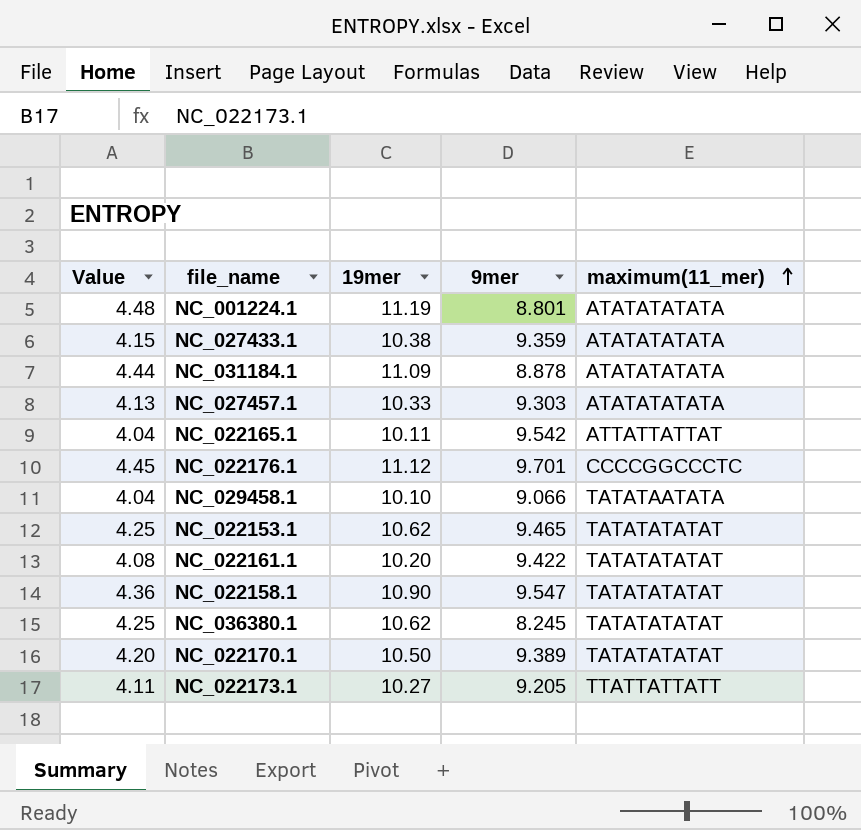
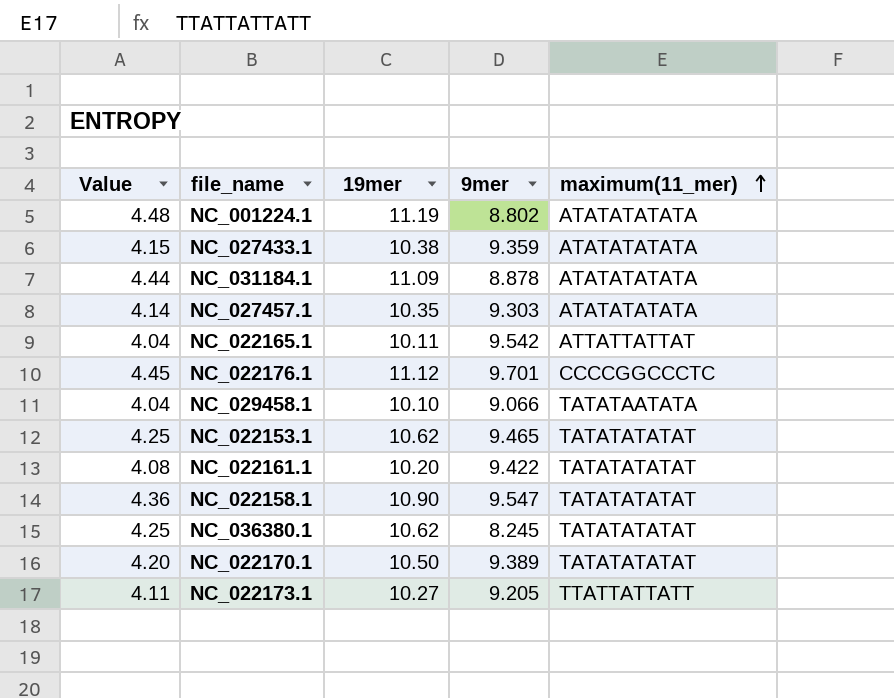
NC_001224.1 | 9mer: 8.801 -> 8.802
NC_027457.1 | Value: 4.13 -> 4.14
NC_027457.1 | 19mer: 10.33 -> 10.35

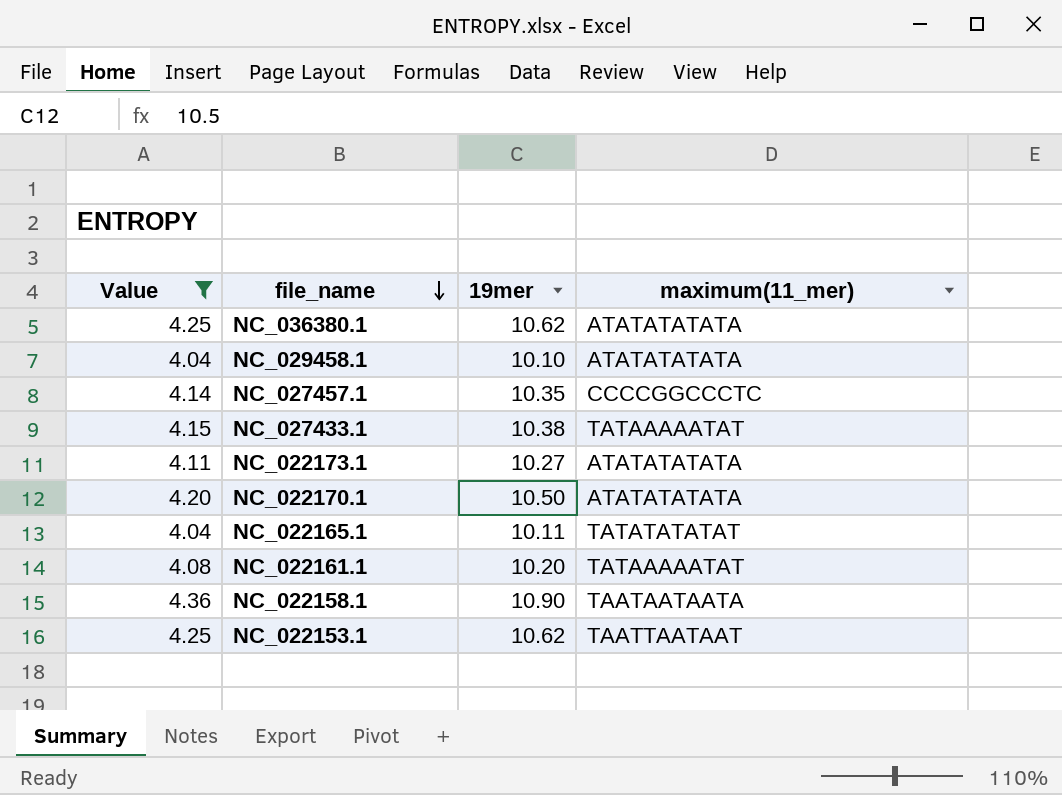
filter: none -> Value <= 4.36
row order: maximum(11_mer) ascending -> file_name descending
column 9mer | position: 4 -> none
NC_036380.1 | maximum(11_mer): TATATATATAT -> ATATATATATA
NC_029458.1 | maximum(11_mer): TATATAATATA -> ATATATATATA
NC_027457.1 | maximum(11_mer): ATATATATATA -> CCCCGGCCCTC
NC_027433.1 | maximum(11_mer): ATATATATATA -> TATAAAAATAT
NC_022173.1 | maximum(11_mer): TTATTATTATT -> ATATATATATA
NC_022170.1 | maximum(11_mer): TATATATATAT -> ATATATATATA
NC_022165.1 | maximum(11_mer): ATTATTATTAT -> TATATATATAT
NC_022161.1 | maximum(11_mer): TATATATATAT -> TATAAAAATAT
NC_022158.1 | maximum(11_mer): TATATATATAT -> TAATAATAATA
NC_022153.1 | maximum(11_mer): TATATATATAT -> TAATTAATAAT

